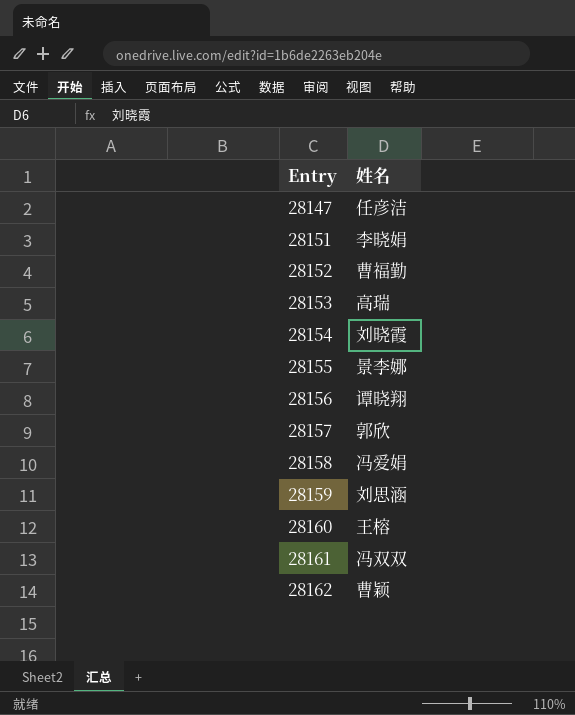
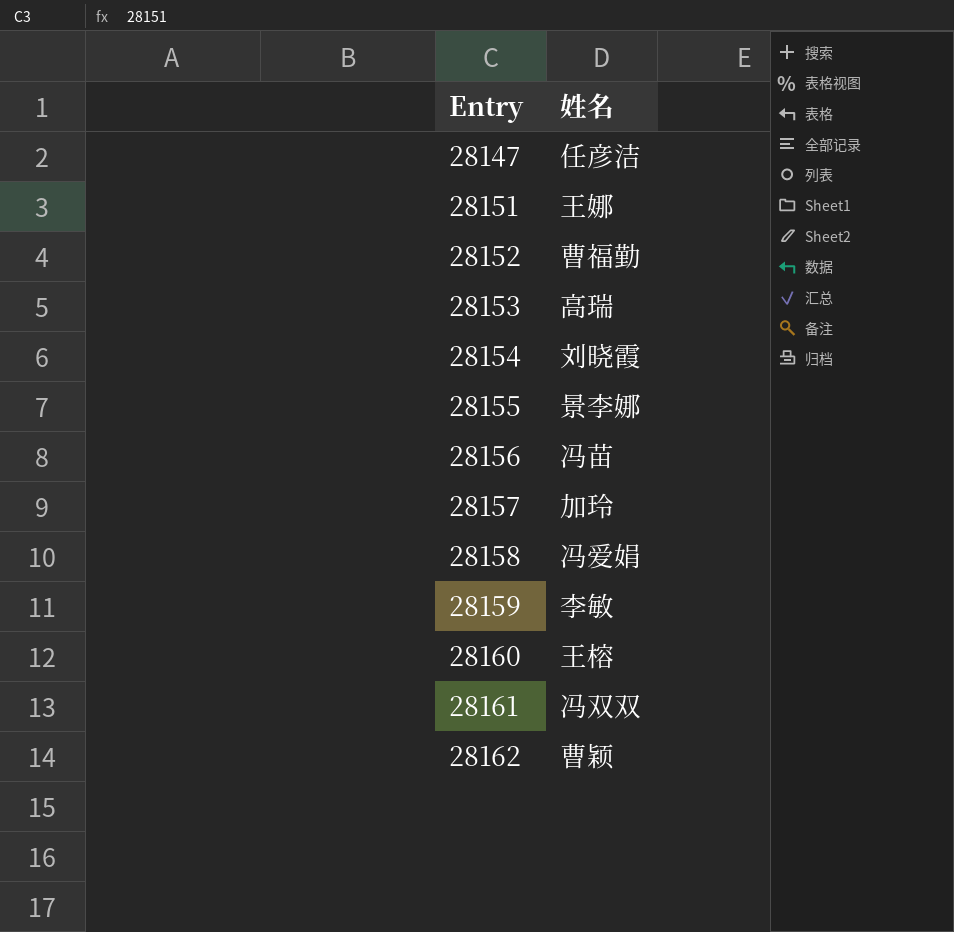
28151 | 姓名: 李晓娟 -> 王娜
28156 | 姓名: 谭晓翔 -> 冯苗
28157 | 姓名: 郭欣 -> 加玲
28159 | 姓名: 刘思涵 -> 李敏

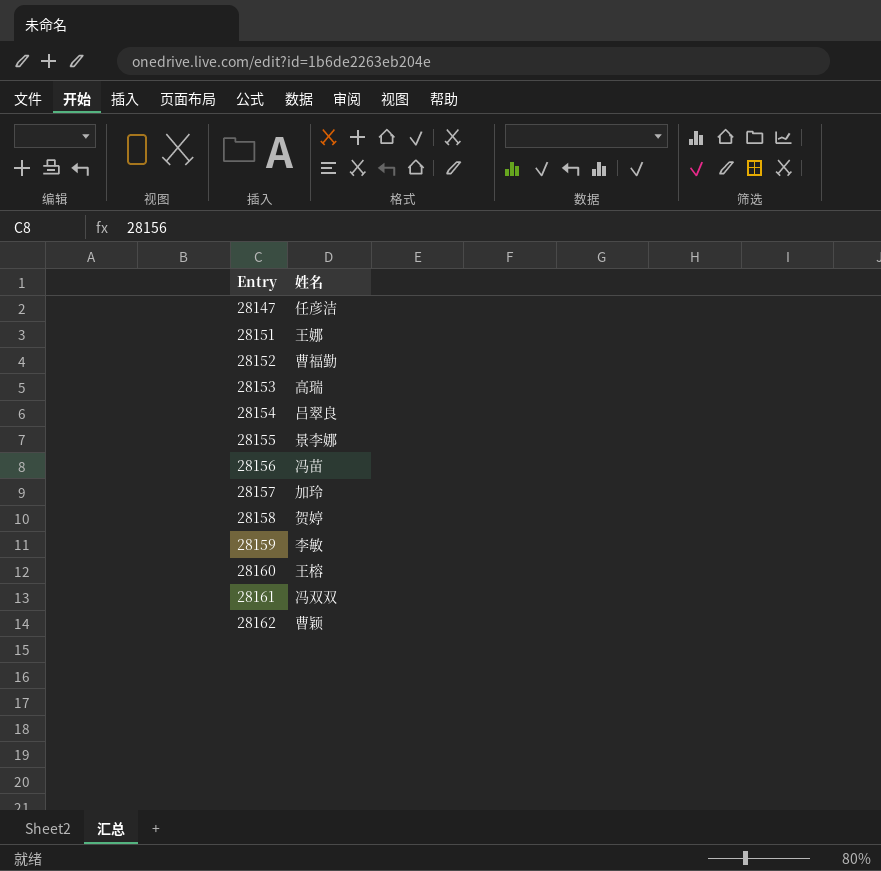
28154 | 姓名: 刘晓霞 -> 吕翠良
28158 | 姓名: 冯爱娟 -> 贺婷

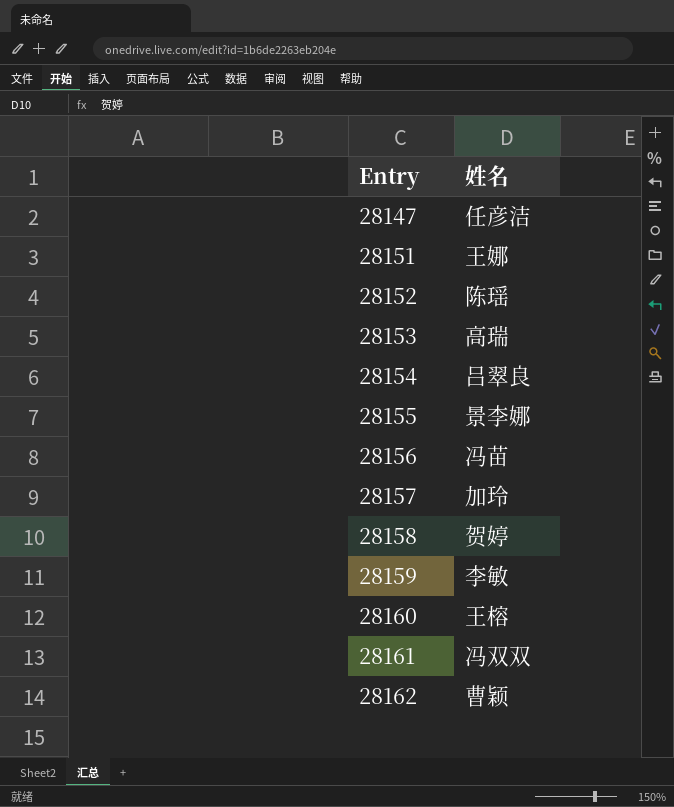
28152 | 姓名: 曹福勤 -> 陈瑶

